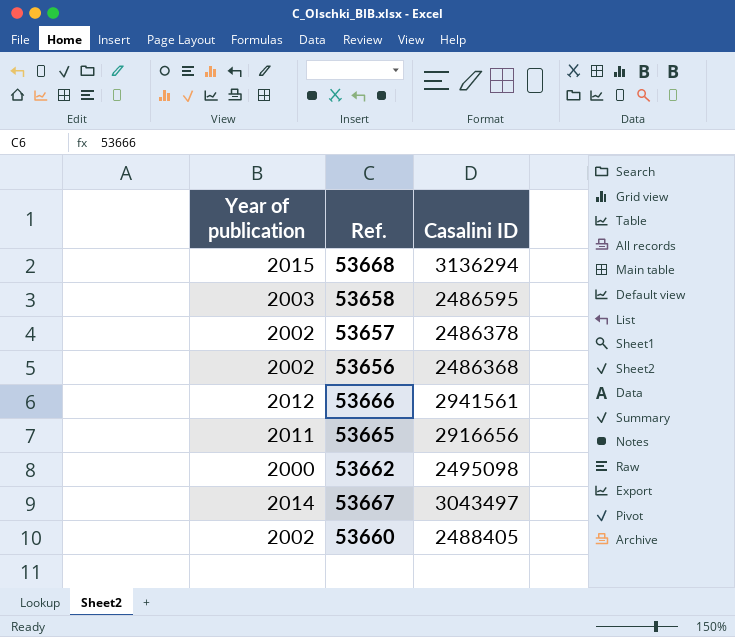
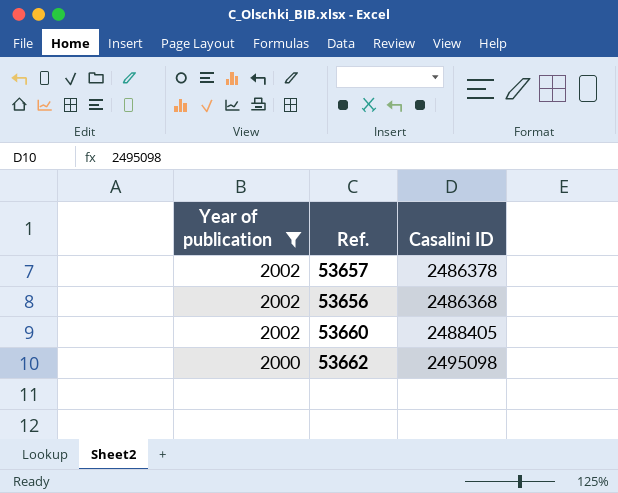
filter: none -> Year of publication <= 2002
row order: none -> Year of publication descending

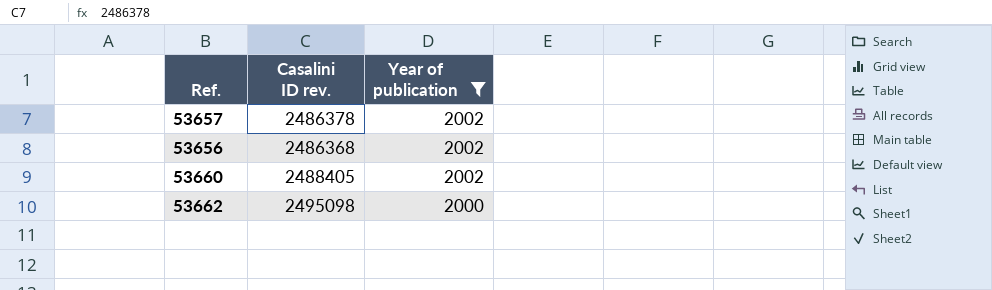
column name: Casalini ID -> Casalini ID rev.
column Year of publication | position: 1 -> 3

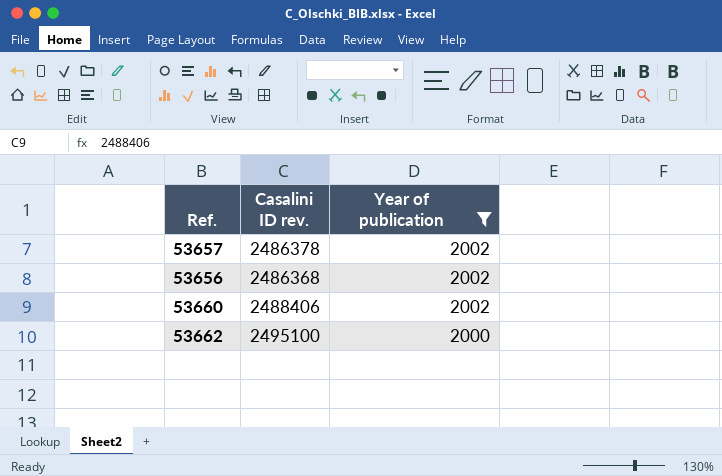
53660 | Casalini ID rev.: 2488405 -> 2488406
53662 | Casalini ID rev.: 2495098 -> 2495100

